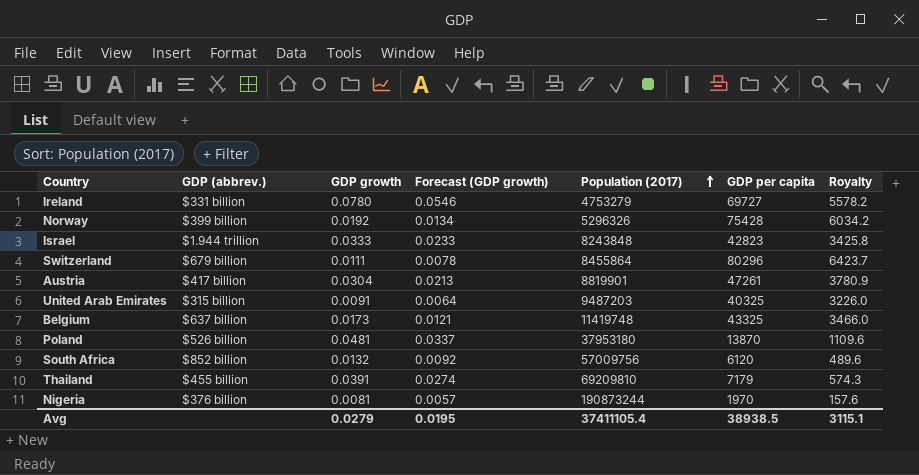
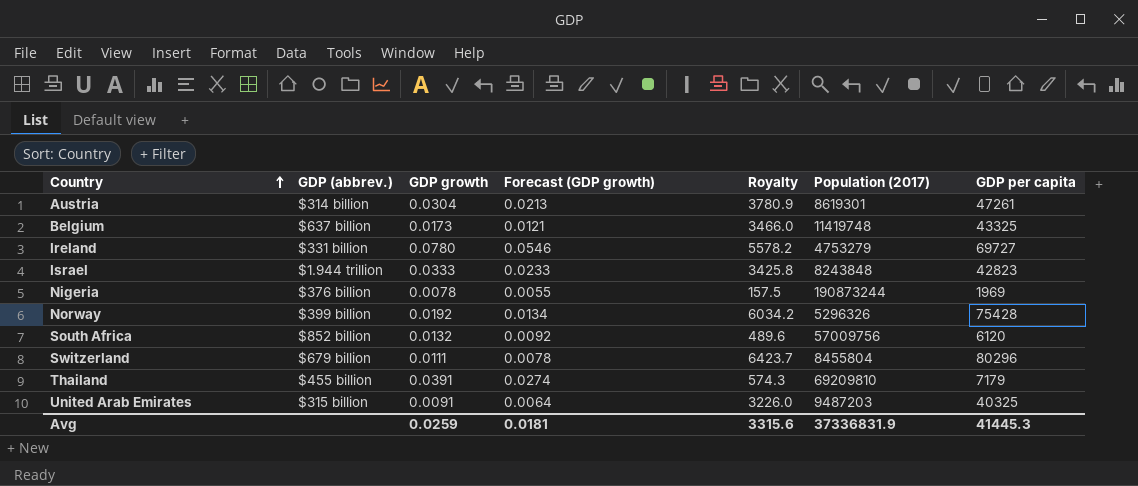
row order: Population (2017) ascending -> Country ascending
column Royalty | position: 7 -> 5
row Poland: $526 billion | 0.0481 | 0.0337 | 37953180 | 13870 | 1109.6 -> none
Austria | GDP (abbrev.): $417 billion -> $314 billion
Austria | Population (2017): 8819901 -> 8619301
Nigeria | GDP growth: 0.0081 -> 0.0078
Nigeria | Forecast (GDP growth): 0.0057 -> 0.0055
Nigeria | Royalty: 157.6 -> 157.5
Nigeria | GDP per capita: 1970 -> 1969
Switzerland | Population (2017): 8455864 -> 8455804
Avg | GDP growth: 0.0279 -> 0.0259
Avg | Forecast (GDP growth): 0.0195 -> 0.0181
Avg | Royalty: 3115.1 -> 3315.6
Avg | Population (2017): 37411105.4 -> 37336831.9
Avg | GDP per capita: 38938.5 -> 41445.3

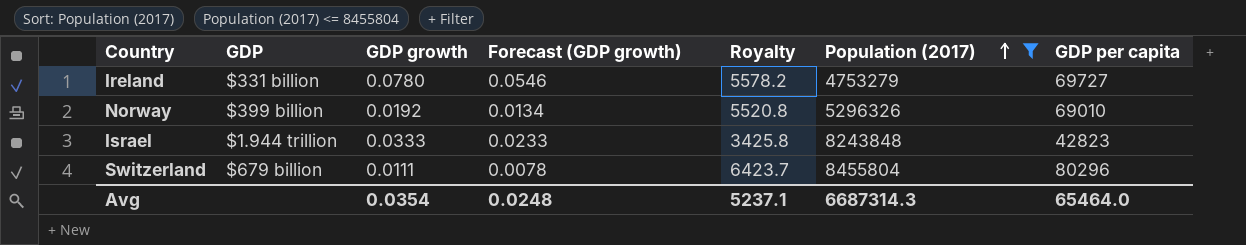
filter: none -> Population (2017) <= 8455804
row order: Country ascending -> Population (2017) ascending
column name: GDP (abbrev.) -> GDP
Norway | Royalty: 6034.2 -> 5520.8
Norway | GDP per capita: 75428 -> 69010
Avg | GDP growth: 0.0259 -> 0.0354
Avg | Forecast (GDP growth): 0.0181 -> 0.0248
Avg | Royalty: 3315.6 -> 5237.1
Avg | Population (2017): 37336831.9 -> 6687314.3
Avg | GDP per capita: 41445.3 -> 65464.0

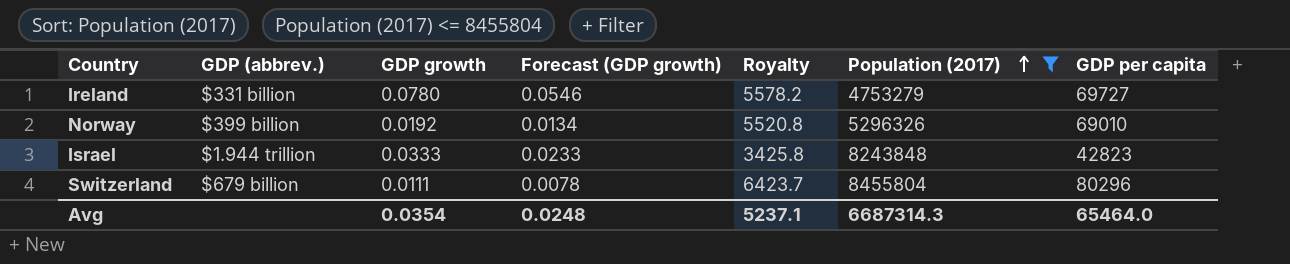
column name: GDP -> GDP (abbrev.)

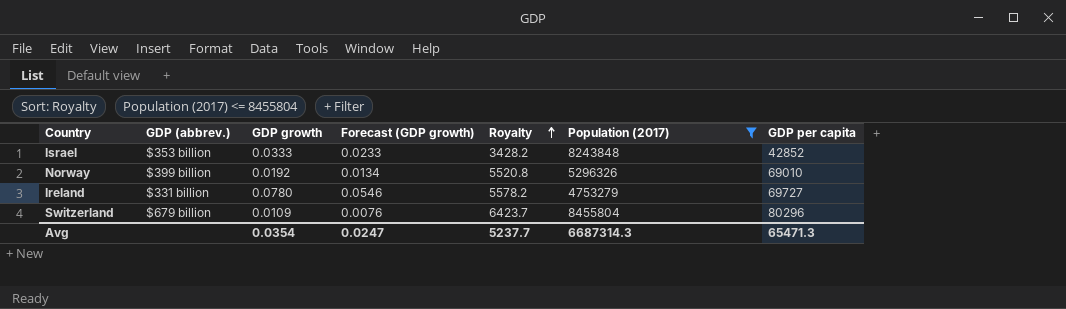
row order: Population (2017) ascending -> Royalty ascending
Israel | GDP (abbrev.): $1.944 trillion -> $353 billion
Israel | Royalty: 3425.8 -> 3428.2
Israel | GDP per capita: 42823 -> 42852
Switzerland | GDP growth: 0.0111 -> 0.0109
Switzerland | Forecast (GDP growth): 0.0078 -> 0.0076
Avg | Forecast (GDP growth): 0.0248 -> 0.0247
Avg | Royalty: 5237.1 -> 5237.7
Avg | GDP per capita: 65464.0 -> 65471.3

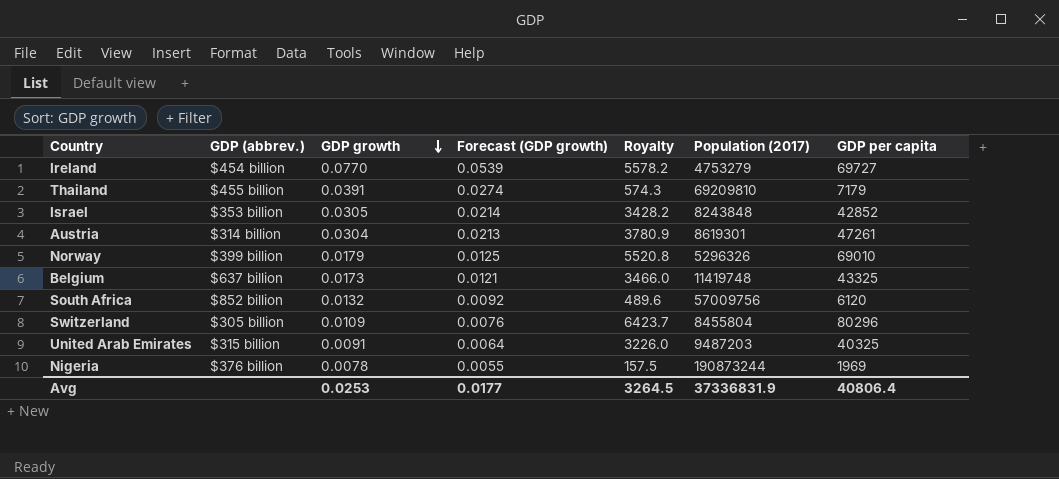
filter: Population (2017) <= 8455804 -> none
row order: Royalty ascending -> GDP growth descending
Ireland | GDP (abbrev.): $331 billion -> $454 billion
Ireland | GDP growth: 0.0780 -> 0.0770
Ireland | Forecast (GDP growth): 0.0546 -> 0.0539
Israel | GDP growth: 0.0333 -> 0.0305
Israel | Forecast (GDP growth): 0.0233 -> 0.0214
Norway | GDP growth: 0.0192 -> 0.0179
Norway | Forecast (GDP growth): 0.0134 -> 0.0125
Switzerland | GDP (abbrev.): $679 billion -> $305 billion
Avg | GDP growth: 0.0354 -> 0.0253
Avg | Forecast (GDP growth): 0.0247 -> 0.0177
Avg | Royalty: 5237.7 -> 3264.5
Avg | Population (2017): 6687314.3 -> 37336831.9
Avg | GDP per capita: 65471.3 -> 40806.4

